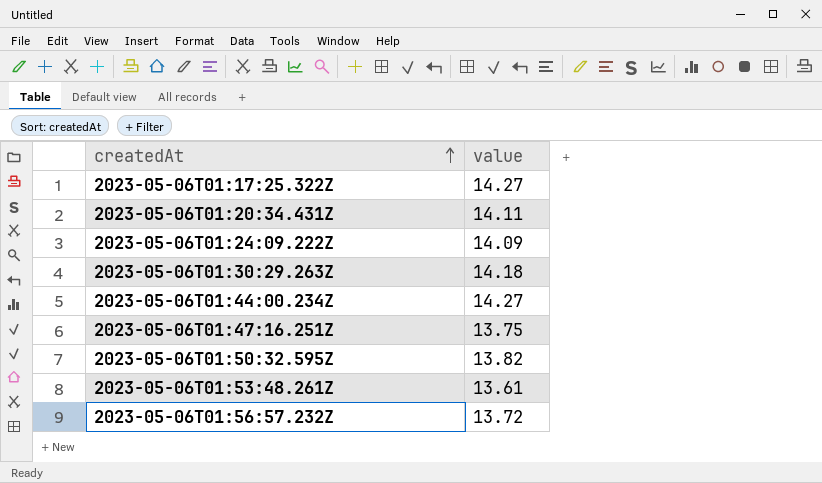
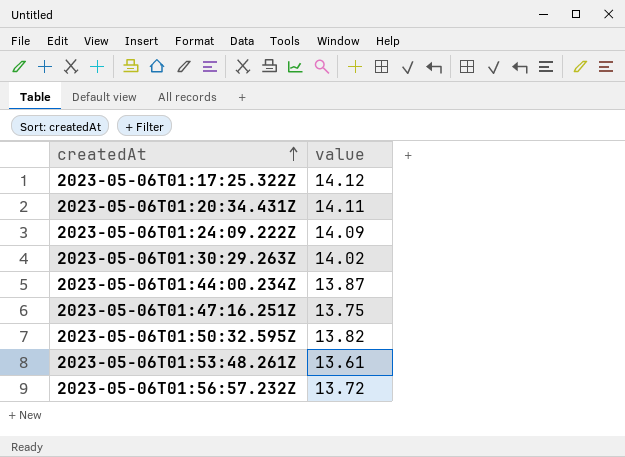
2023-05-06T01:17:25.322Z | value: 14.27 -> 14.12
2023-05-06T01:30:29.263Z | value: 14.18 -> 14.02
2023-05-06T01:44:00.234Z | value: 14.27 -> 13.87

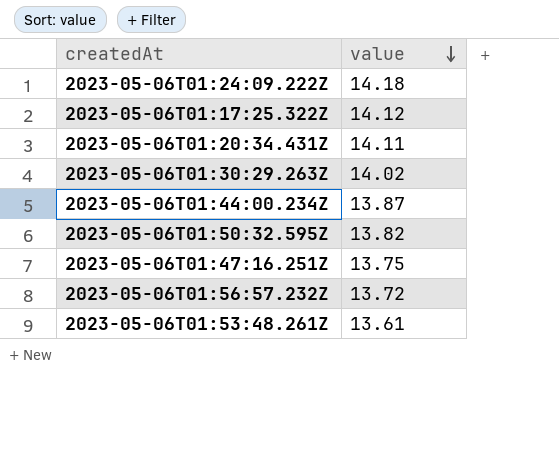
row order: createdAt ascending -> value descending
2023-05-06T01:24:09.222Z | value: 14.09 -> 14.18

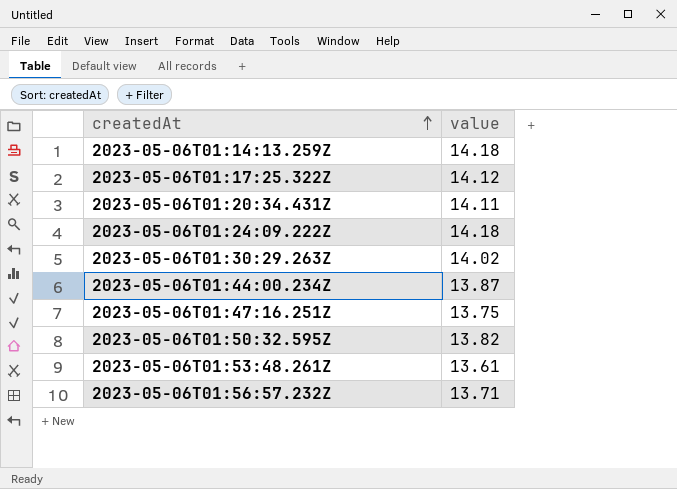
row order: value descending -> createdAt ascending
row 2023-05-06T01:14:13.259Z: none -> 14.18
2023-05-06T01:56:57.232Z | value: 13.72 -> 13.71

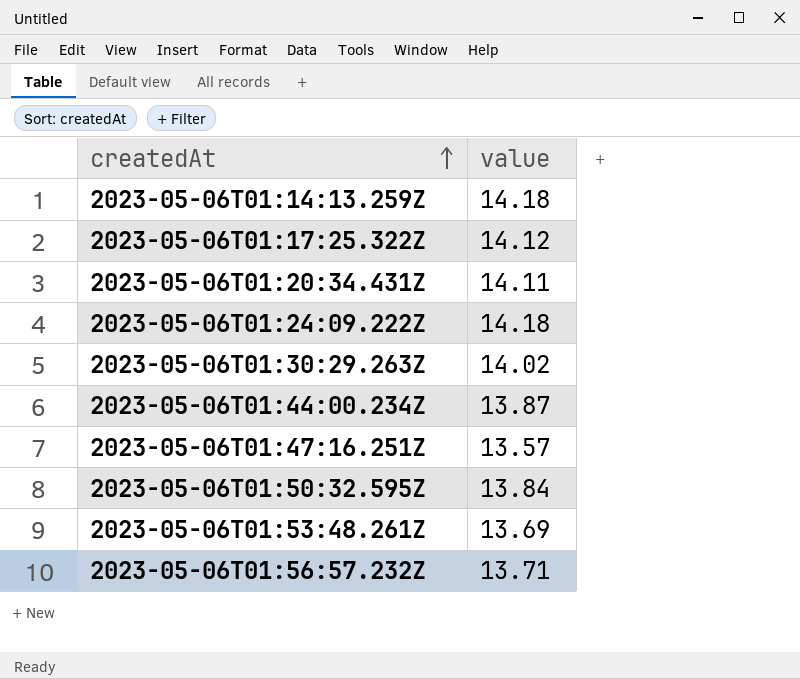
2023-05-06T01:47:16.251Z | value: 13.75 -> 13.57
2023-05-06T01:50:32.595Z | value: 13.82 -> 13.84
2023-05-06T01:53:48.261Z | value: 13.61 -> 13.69

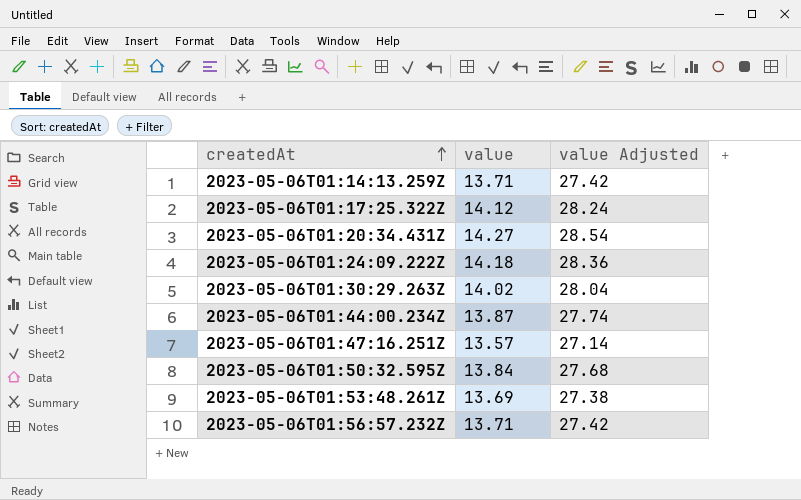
column value Adjusted | formula: none -> [value] * 2
2023-05-06T01:14:13.259Z | value: 14.18 -> 13.71
2023-05-06T01:20:34.431Z | value: 14.11 -> 14.27

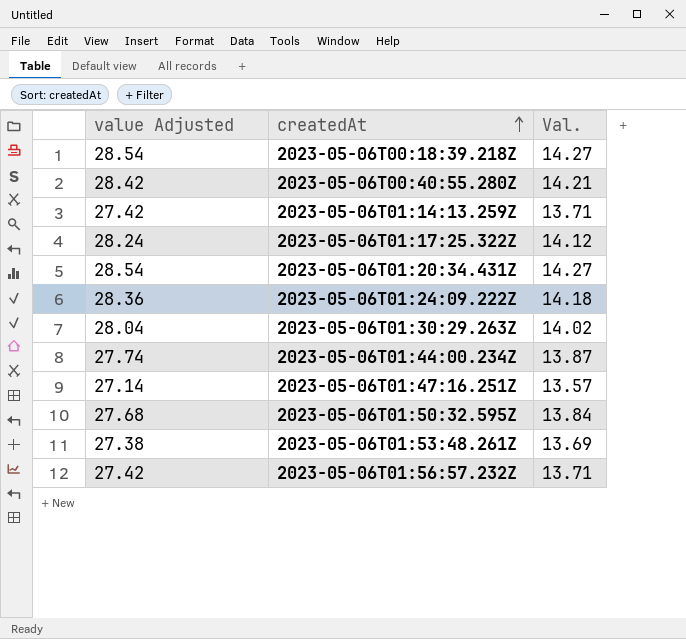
column value Adjusted | position: 3 -> 1
column name: value -> Val.
row 2023-05-06T00:18:39.218Z: none -> 28.54 | 14.27
row 2023-05-06T00:40:55.280Z: none -> 28.42 | 14.21

